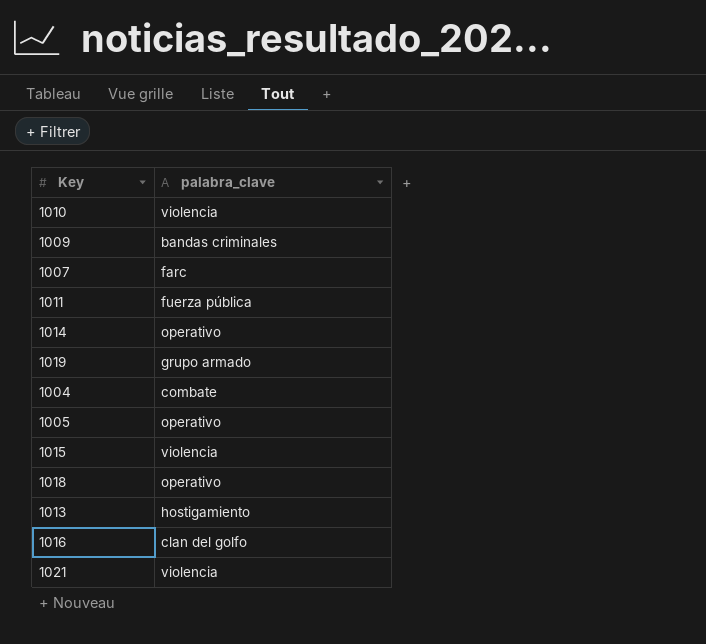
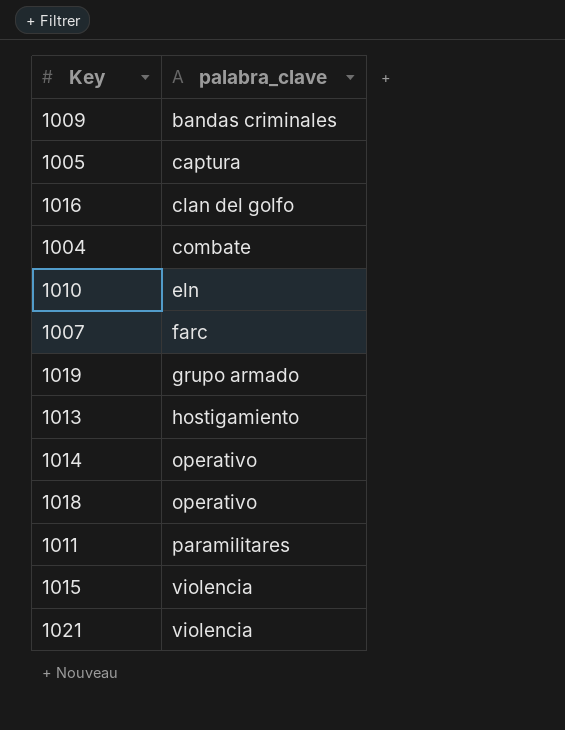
row order: none -> palabra_clave ascending
1005 | palabra_clave: operativo -> captura
1010 | palabra_clave: violencia -> eln
1011 | palabra_clave: fuerza pública -> paramilitares

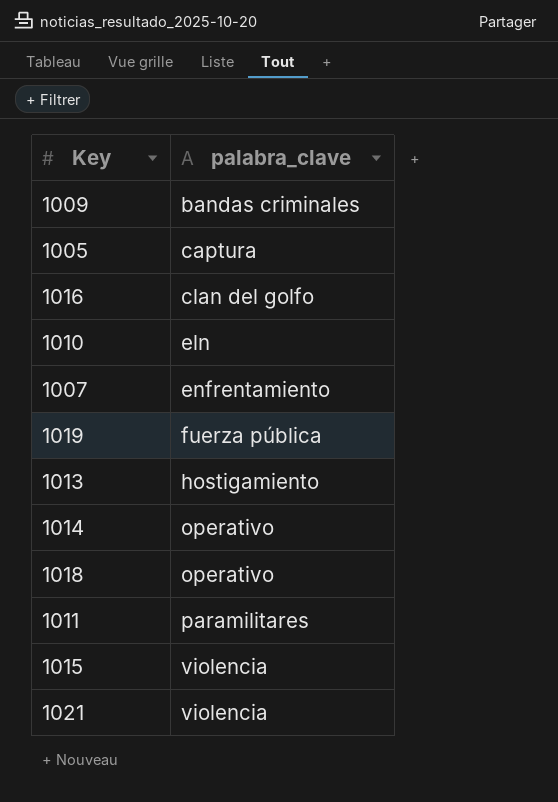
row 1004: combate -> none
1007 | palabra_clave: farc -> enfrentamiento
1019 | palabra_clave: grupo armado -> fuerza pública

